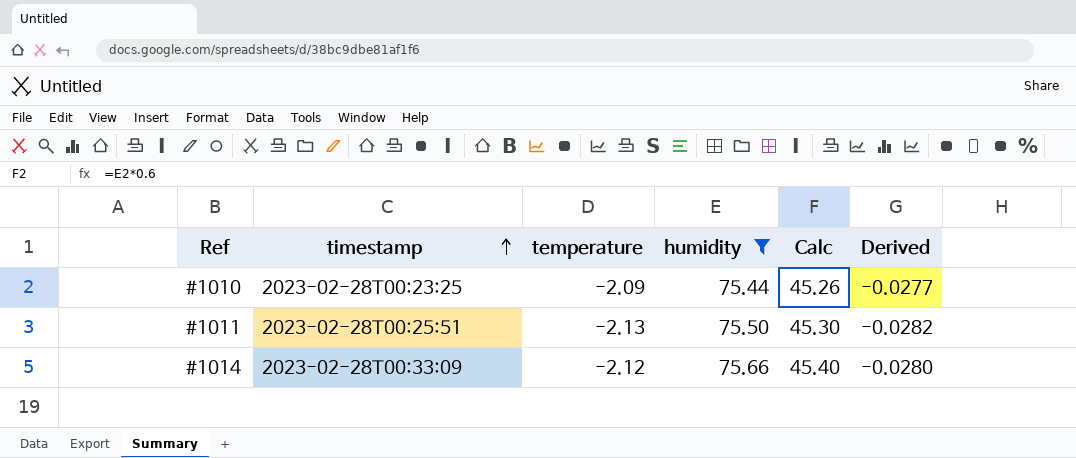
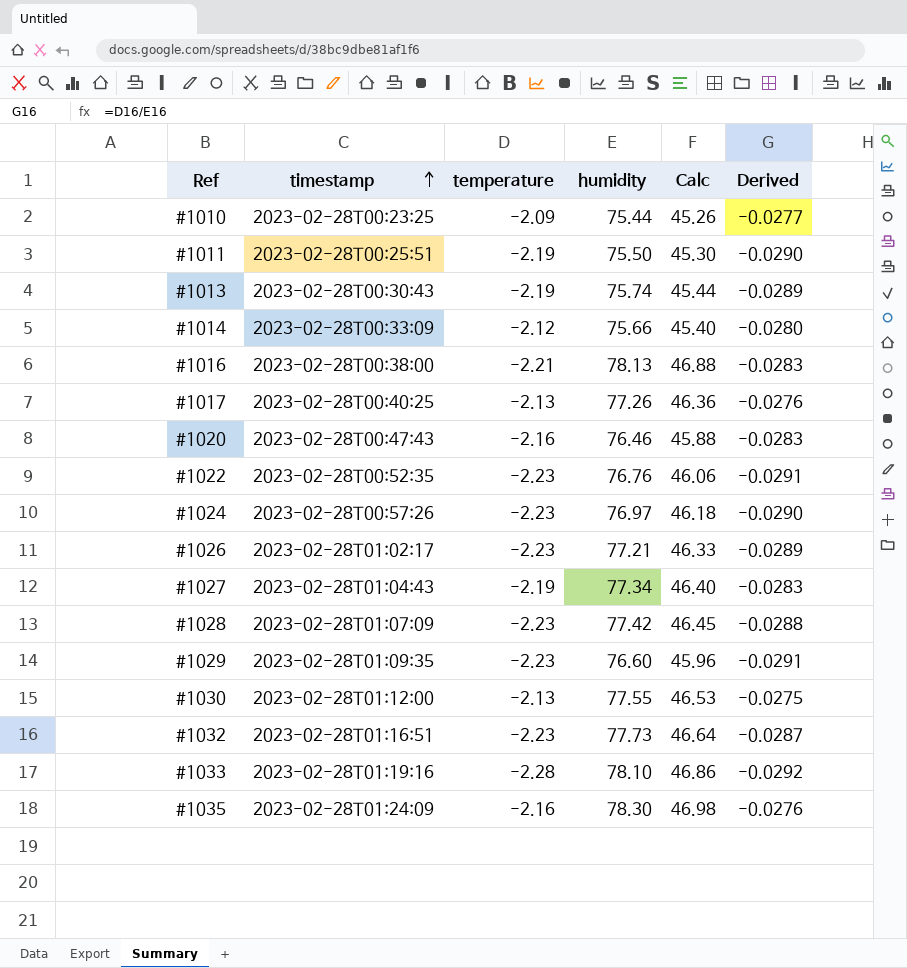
filter: humidity <= 75.66 -> none
#1011 | temperature: -2.13 -> -2.19
#1011 | Derived: -0.0282 -> -0.0290

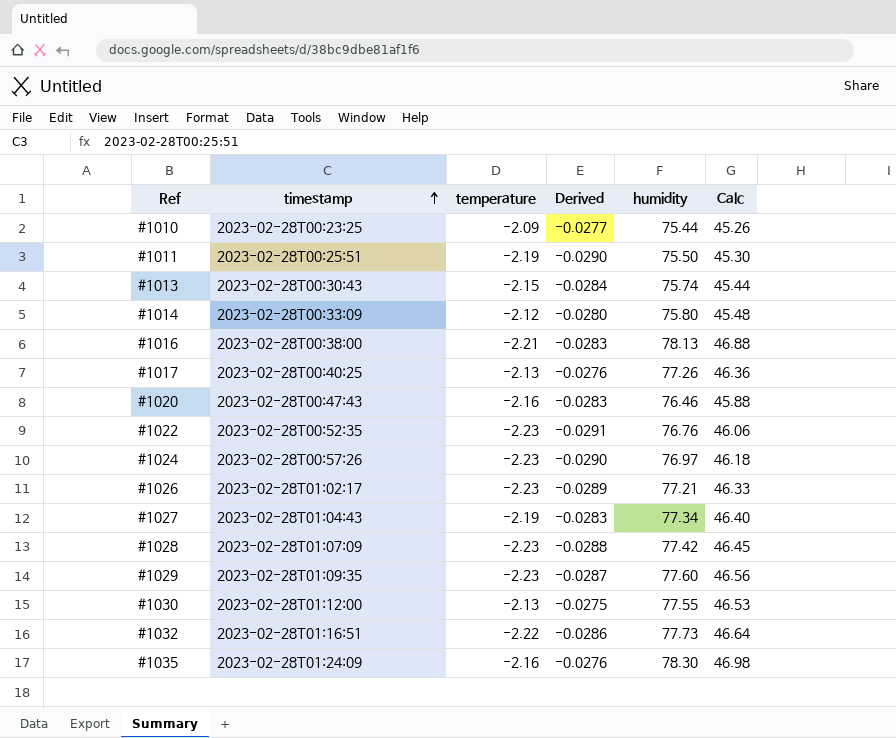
column Derived | position: 6 -> 4
row #1033: 2023-02-28T01:19:16 | -2.28 | 78.10 | 46.86 | -0.0292 -> none
#1013 | temperature: -2.19 -> -2.15
#1013 | Derived: -0.0289 -> -0.0284
#1014 | humidity: 75.66 -> 75.80
#1014 | Calc: 45.40 -> 45.48
#1029 | Derived: -0.0291 -> -0.0287
#1029 | humidity: 76.60 -> 77.60
#1029 | Calc: 45.96 -> 46.56
#1032 | temperature: -2.23 -> -2.22
#1032 | Derived: -0.0287 -> -0.0286

